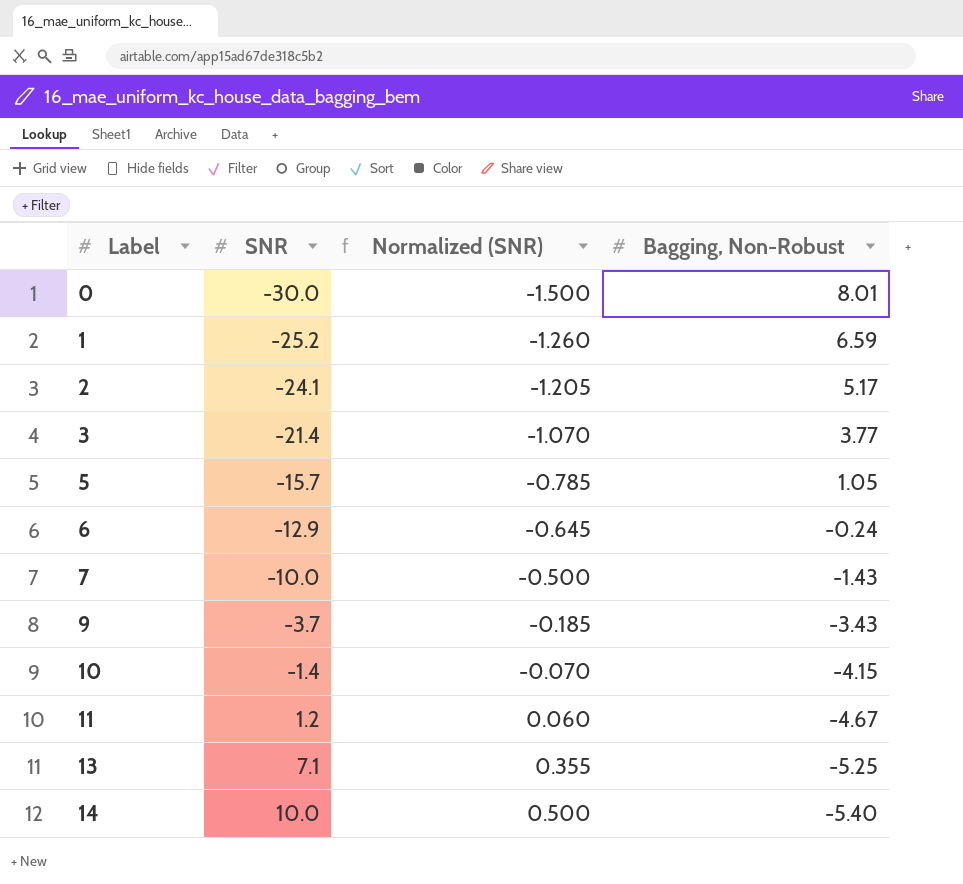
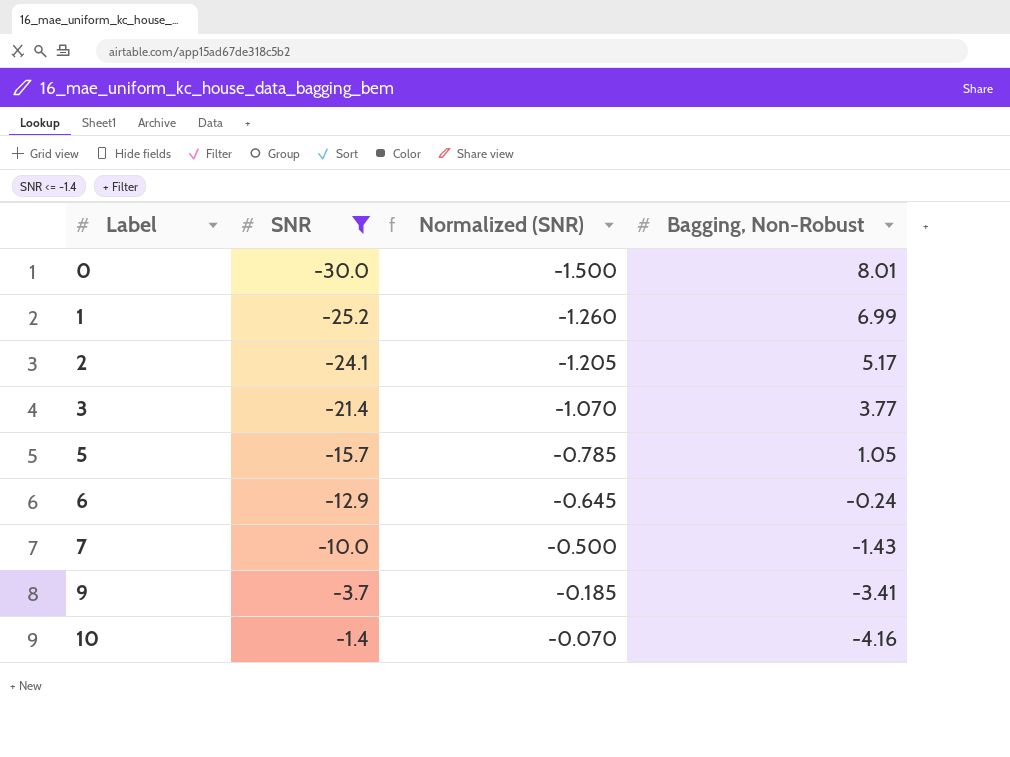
filter: none -> SNR <= -1.4
1 | Bagging, Non-Robust: 6.59 -> 6.99
9 | Bagging, Non-Robust: -3.43 -> -3.41
10 | Bagging, Non-Robust: -4.15 -> -4.16

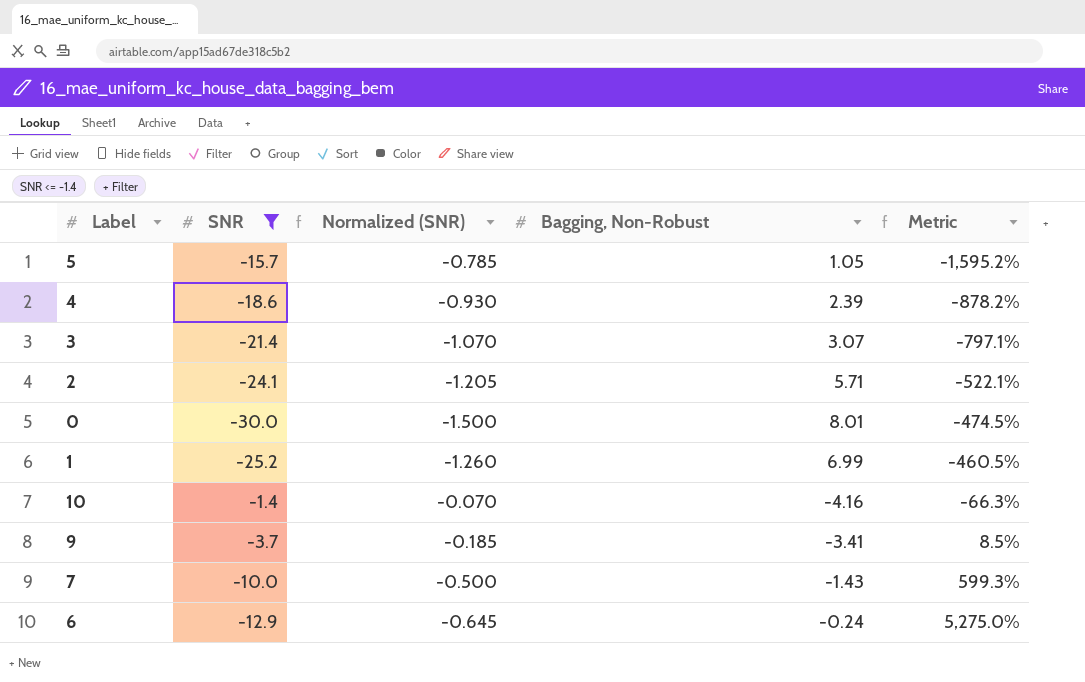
row order: Label ascending -> Metric ascending
column Metric | formula: none -> ([SNR] - [Bagging, Non-Robust]) / [Bagging, Non-Robust]
row 4: none -> -18.6 | -0.930 | 2.39 | -878.2%
3 | Bagging, Non-Robust: 3.77 -> 3.07
2 | Bagging, Non-Robust: 5.17 -> 5.71

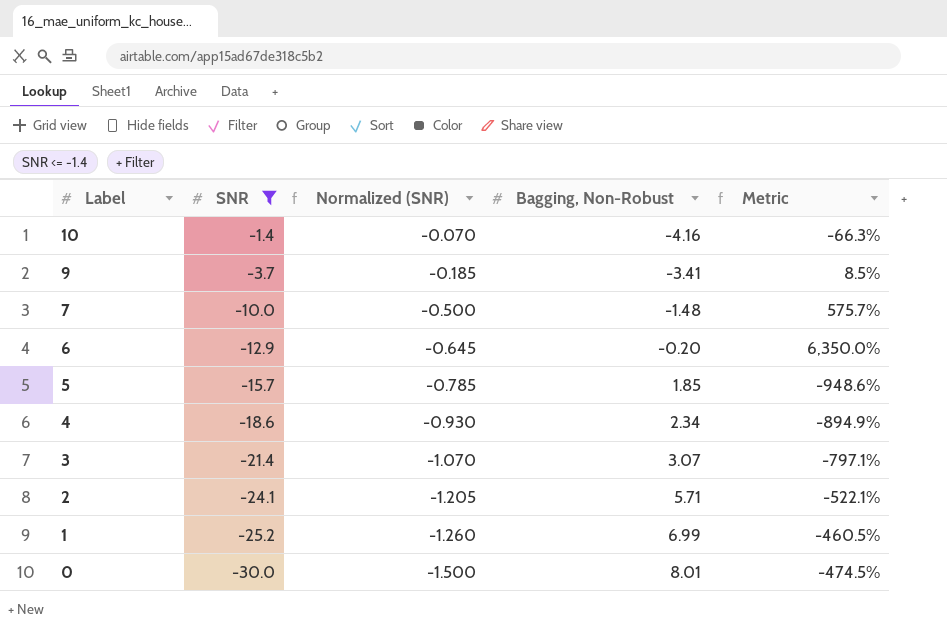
row order: Metric ascending -> Label descending
7 | Bagging, Non-Robust: -1.43 -> -1.48
7 | Metric: 599.3% -> 575.7%
6 | Bagging, Non-Robust: -0.24 -> -0.20
6 | Metric: 5,275.0% -> 6,350.0%
5 | Bagging, Non-Robust: 1.05 -> 1.85
5 | Metric: -1,595.2% -> -948.6%
4 | Bagging, Non-Robust: 2.39 -> 2.34
4 | Metric: -878.2% -> -894.9%

